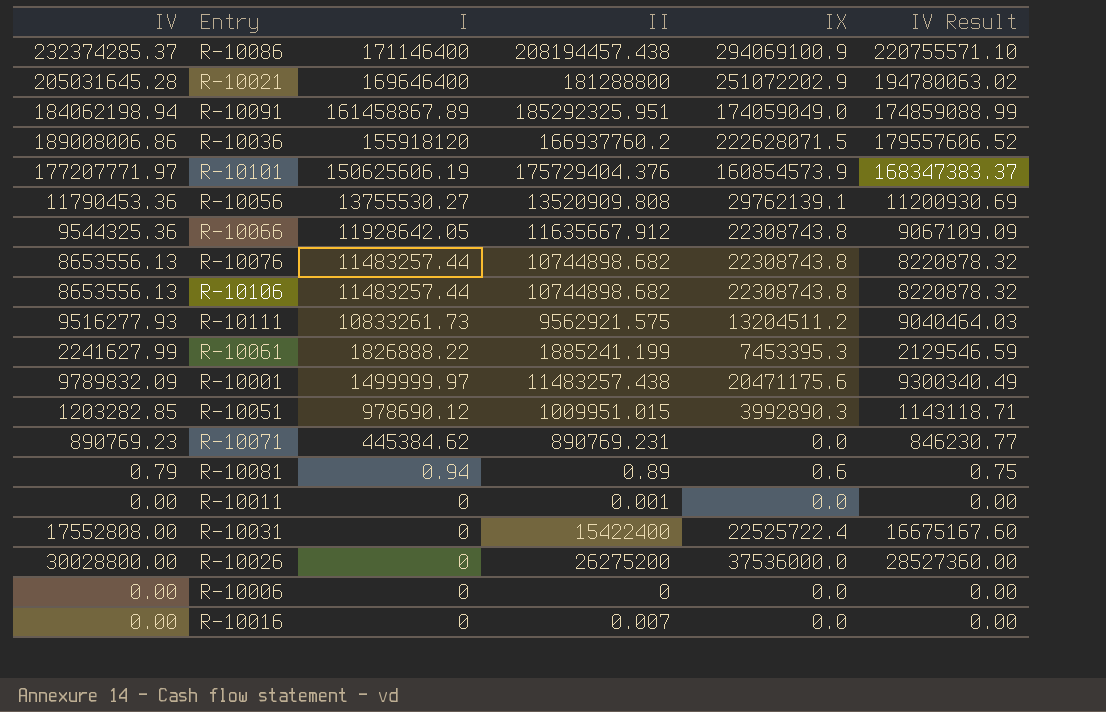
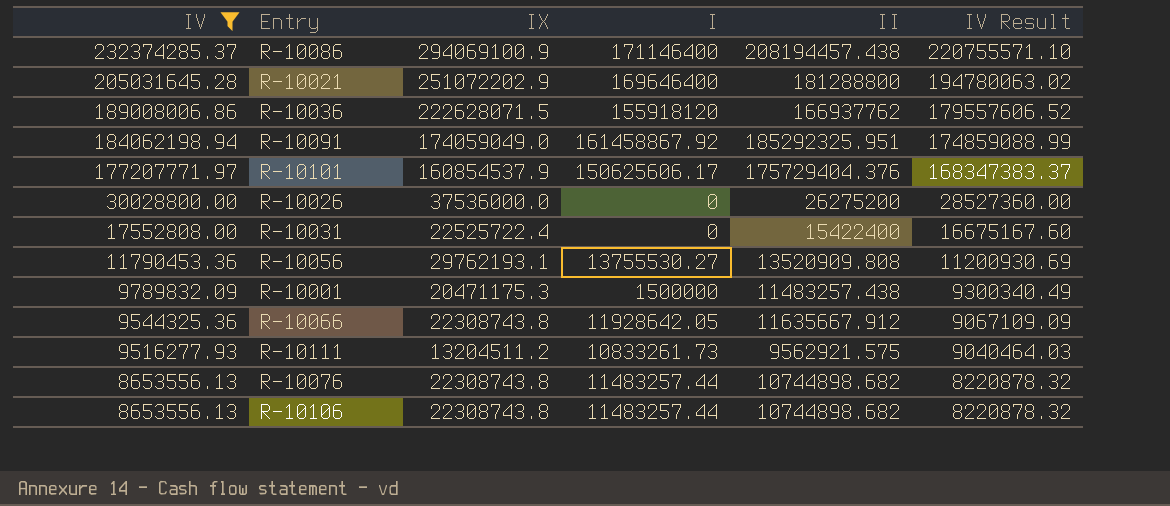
filter: none -> IV >= 8653556.13
row order: I descending -> IV descending
column IX | position: 5 -> 3
R-10036 | II: 166937760.2 -> 166937762
R-10091 | I: 161458867.89 -> 161458867.92
R-10101 | IX: 160854573.9 -> 160854537.9
R-10101 | I: 150625606.19 -> 150625606.17
R-10056 | IX: 29762139.1 -> 29762193.1
R-10001 | IX: 20471175.6 -> 20471175.3
R-10001 | I: 1499999.97 -> 1500000

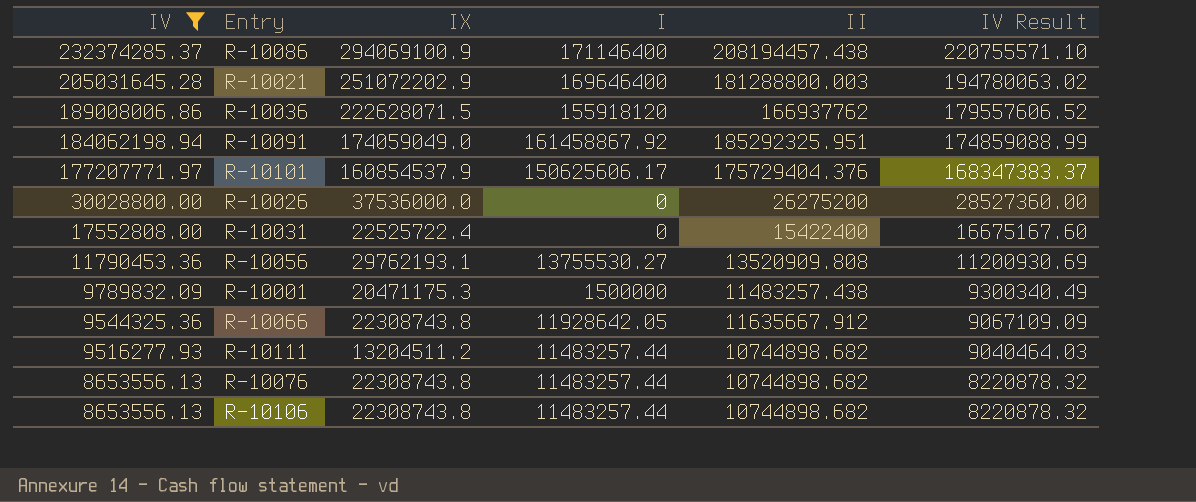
R-10021 | II: 181288800 -> 181288800.003
R-10111 | I: 10833261.73 -> 11483257.44
R-10111 | II: 9562921.575 -> 10744898.682

